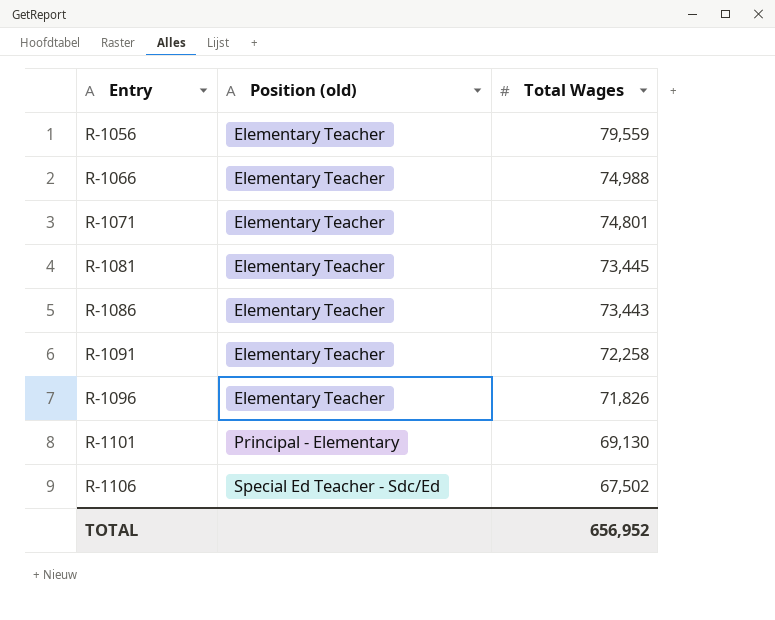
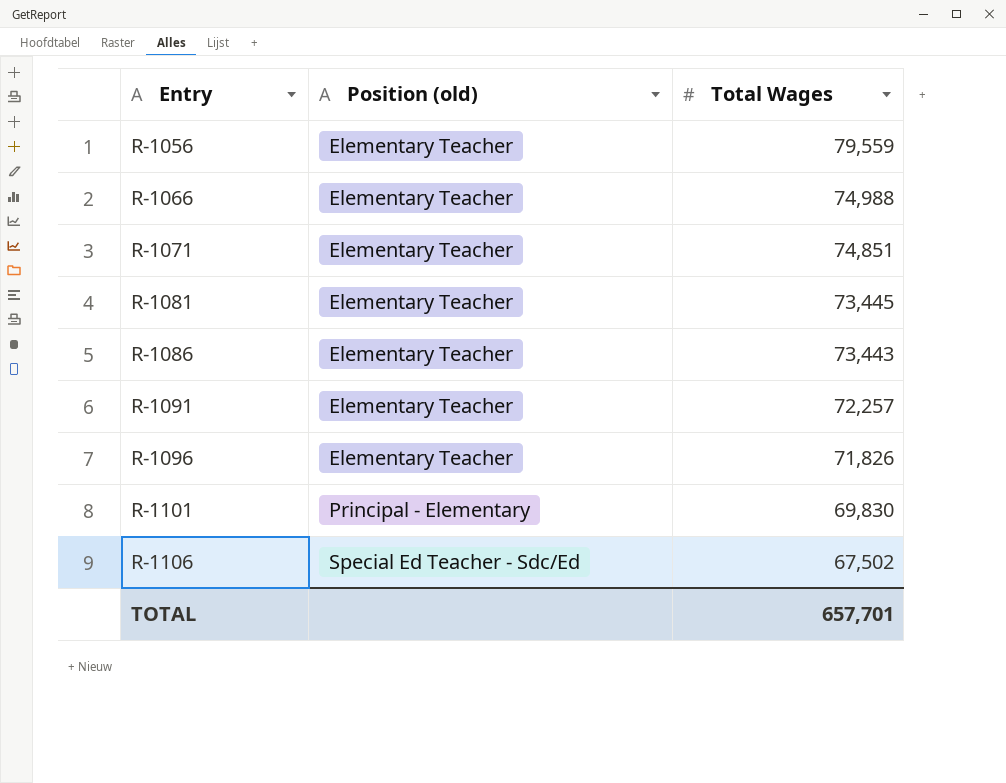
R-1071 | Total Wages: 74,801 -> 74,851
R-1091 | Total Wages: 72,258 -> 72,257
R-1101 | Total Wages: 69,130 -> 69,830
TOTAL | Total Wages: 656,952 -> 657,701

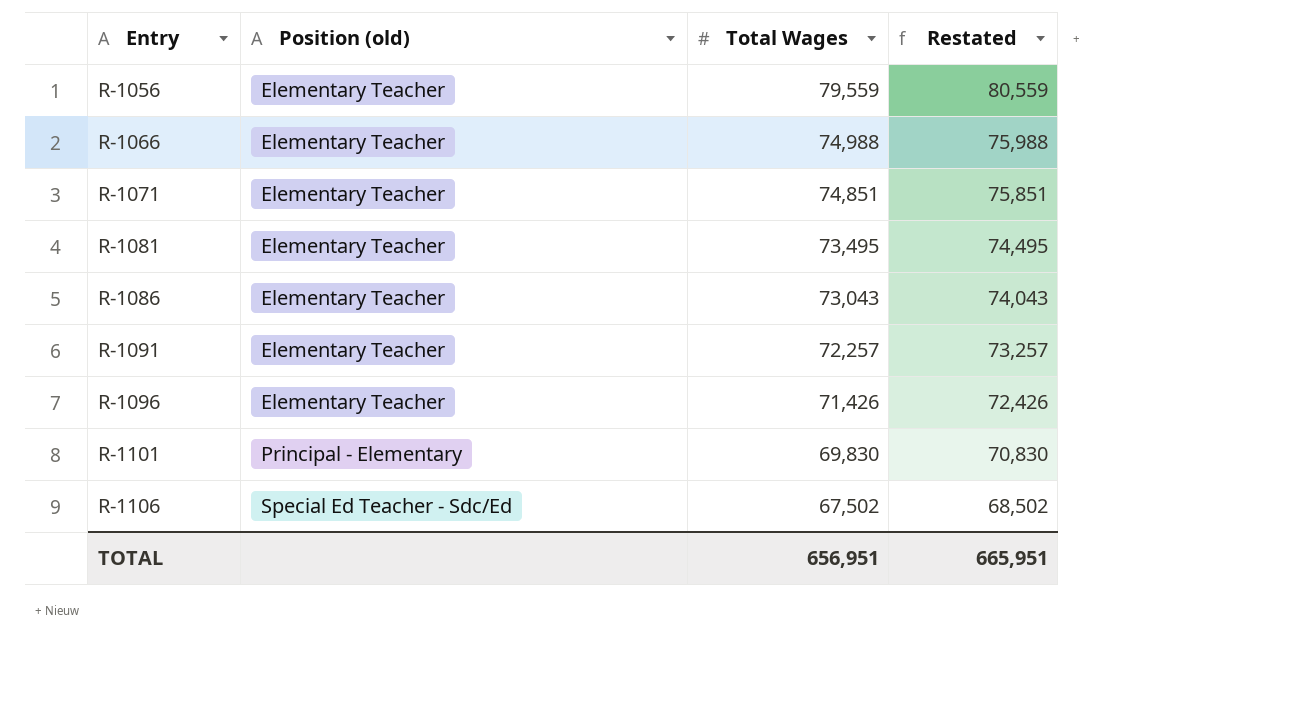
column Restated | formula: none -> [Total Wages] + 1000
R-1081 | Total Wages: 73,445 -> 73,495
R-1086 | Total Wages: 73,443 -> 73,043
R-1096 | Total Wages: 71,826 -> 71,426
TOTAL | Total Wages: 657,701 -> 656,951

